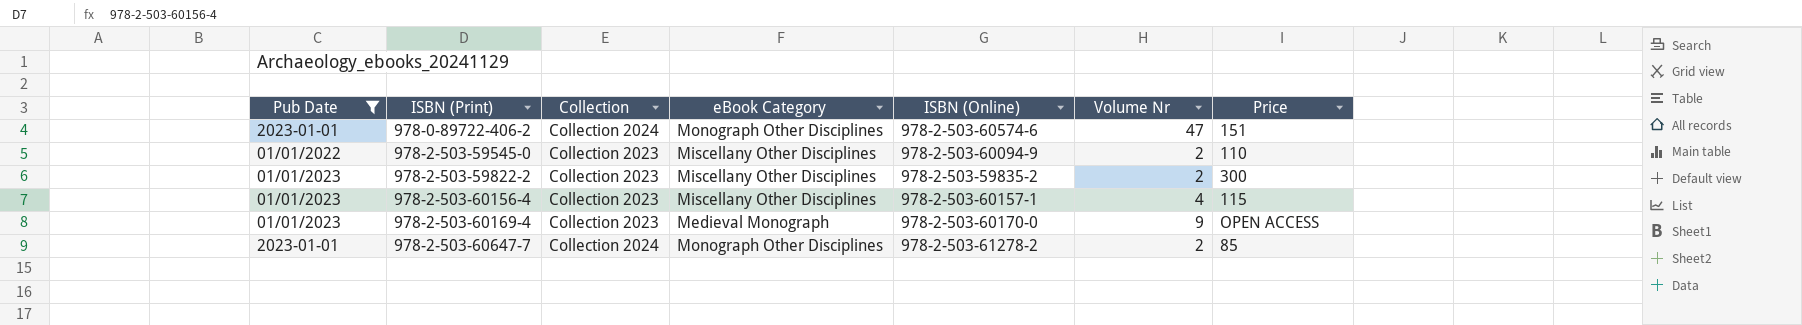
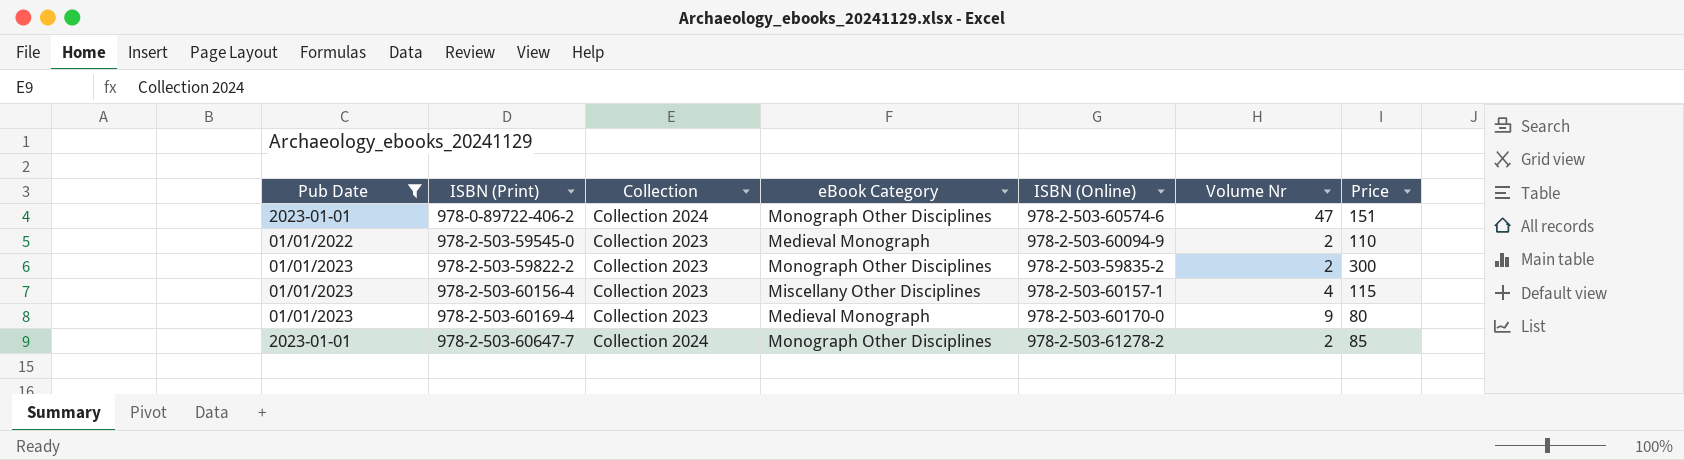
978-2-503-59545-0 | eBook Category: Miscellany Other Disciplines -> Medieval Monograph
978-2-503-59822-2 | eBook Category: Miscellany Other Disciplines -> Monograph Other Disciplines
978-2-503-60169-4 | Price: OPEN ACCESS -> 80

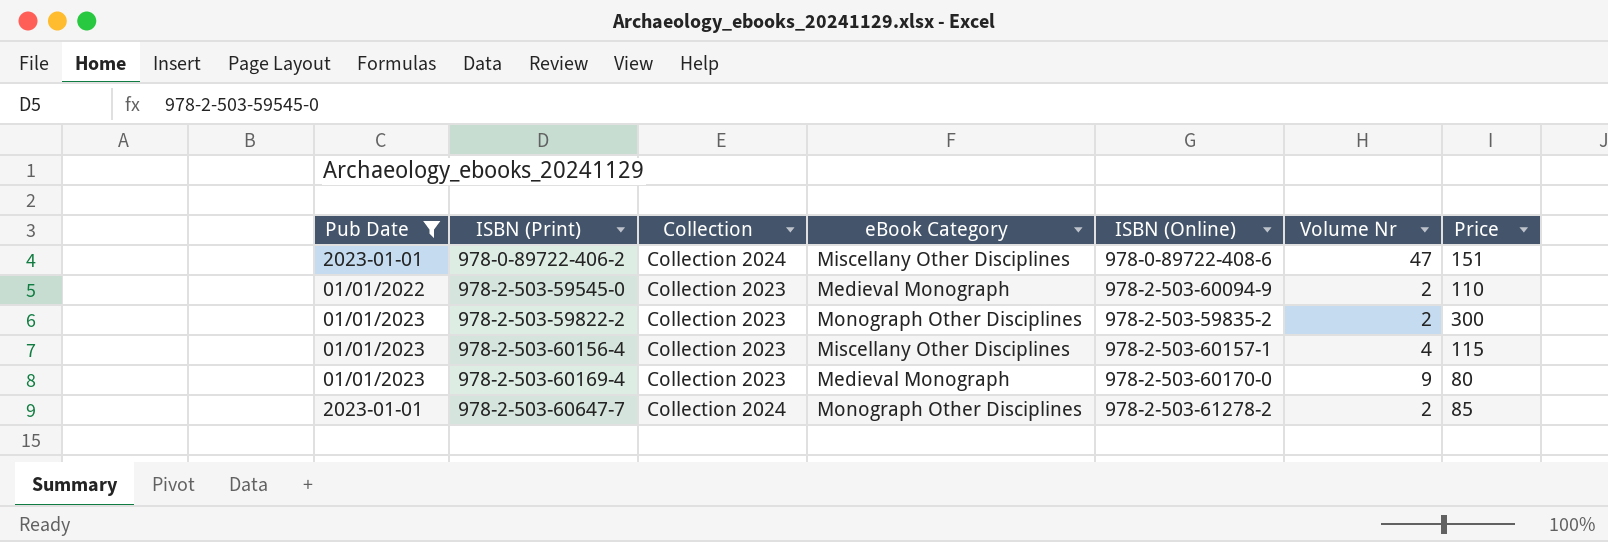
978-0-89722-406-2 | eBook Category: Monograph Other Disciplines -> Miscellany Other Disciplines
978-0-89722-406-2 | ISBN (Online): 978-2-503-60574-6 -> 978-0-89722-408-6

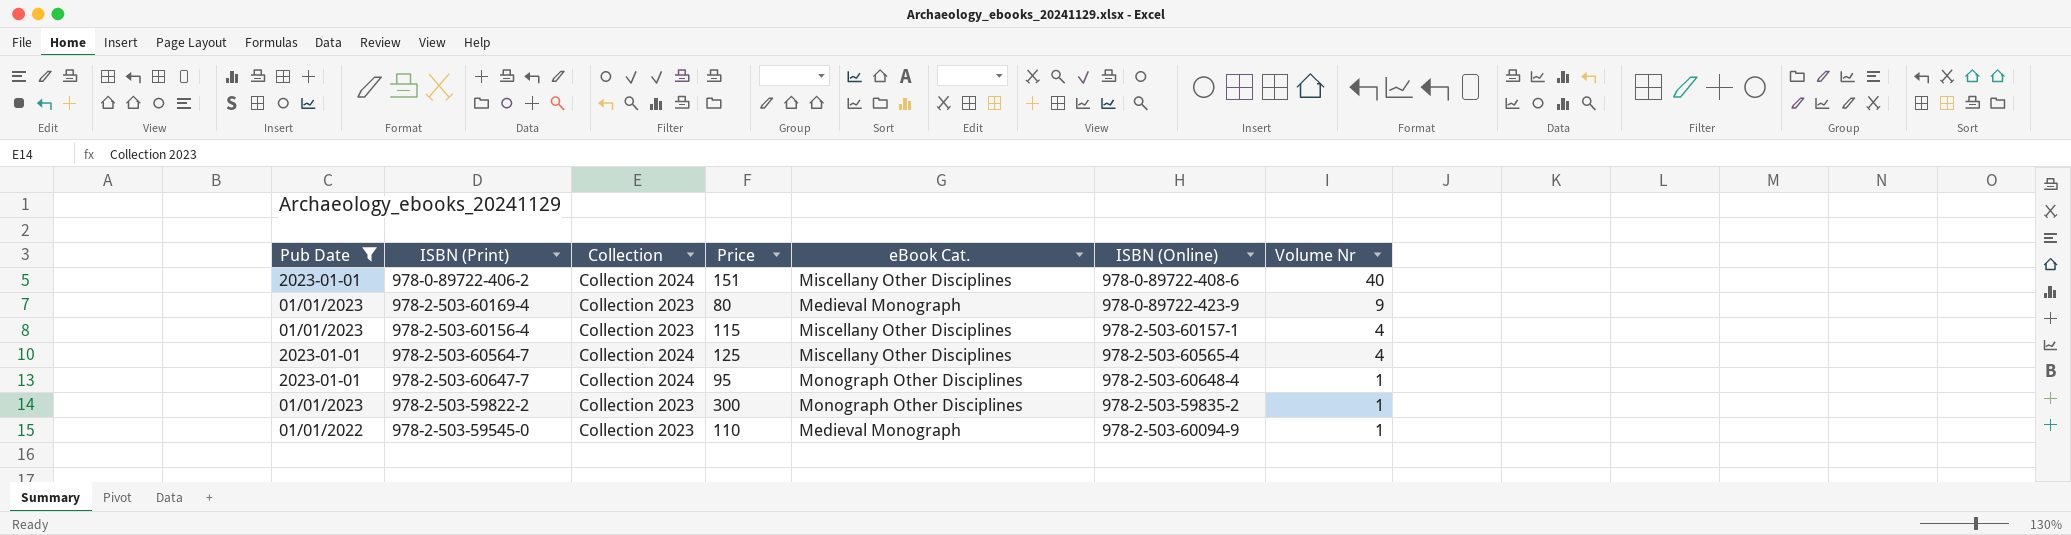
row order: ISBN (Print) ascending -> Volume Nr descending
column Price | position: 7 -> 4
column name: eBook Category -> eBook Cat.
978-0-89722-406-2 | Volume Nr: 47 -> 40
978-2-503-60169-4 | ISBN (Online): 978-2-503-60170-0 -> 978-0-89722-423-9
row 978-2-503-60564-7: none -> 2023-01-01 | Collection 2024 | 125 | Miscellany Other Disciplines | 978-2-503-60565-4 | 4
978-2-503-60647-7 | Price: 85 -> 95
978-2-503-60647-7 | ISBN (Online): 978-2-503-61278-2 -> 978-2-503-60648-4
978-2-503-60647-7 | Volume Nr: 2 -> 1
978-2-503-59822-2 | Volume Nr: 2 -> 1
978-2-503-59545-0 | Volume Nr: 2 -> 1

